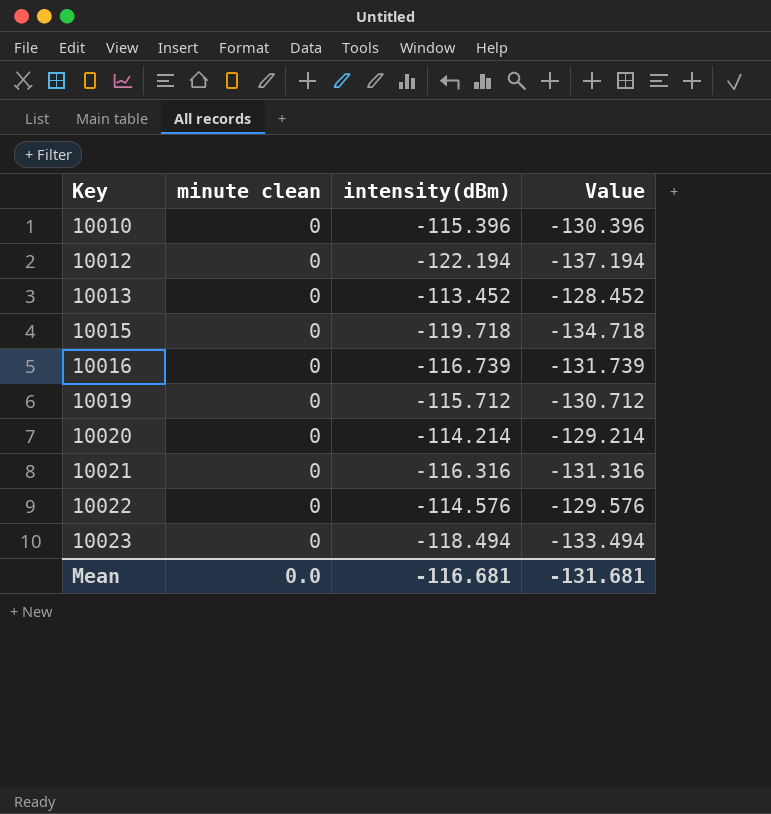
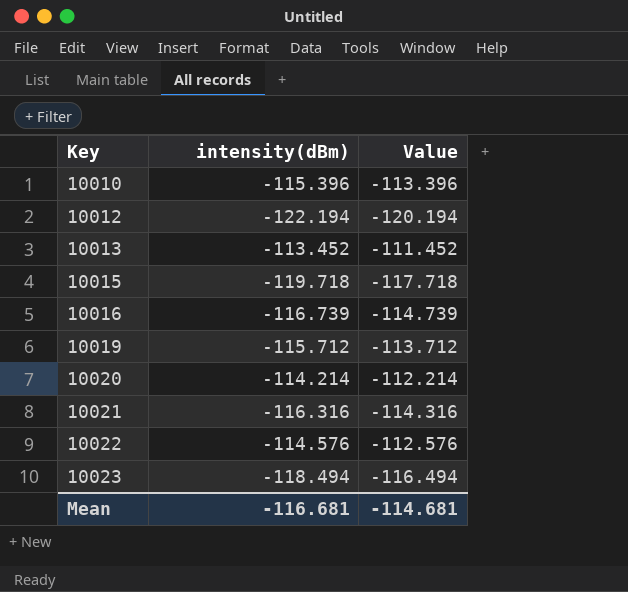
column minute clean | position: 2 -> none
column Value | formula: [intensity(dBm)] - 15 -> [intensity(dBm)] + 2
Mean | Value: -131.681 -> -114.681

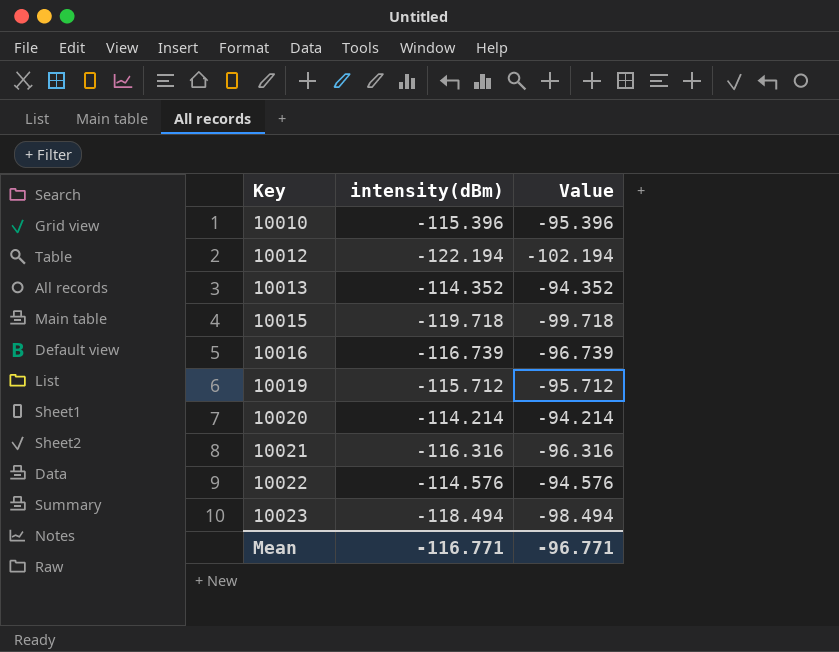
column Value | formula: [intensity(dBm)] + 2 -> [intensity(dBm)] + 20
10013 | intensity(dBm): -113.452 -> -114.352
Mean | intensity(dBm): -116.681 -> -116.771
Mean | Value: -114.681 -> -96.771

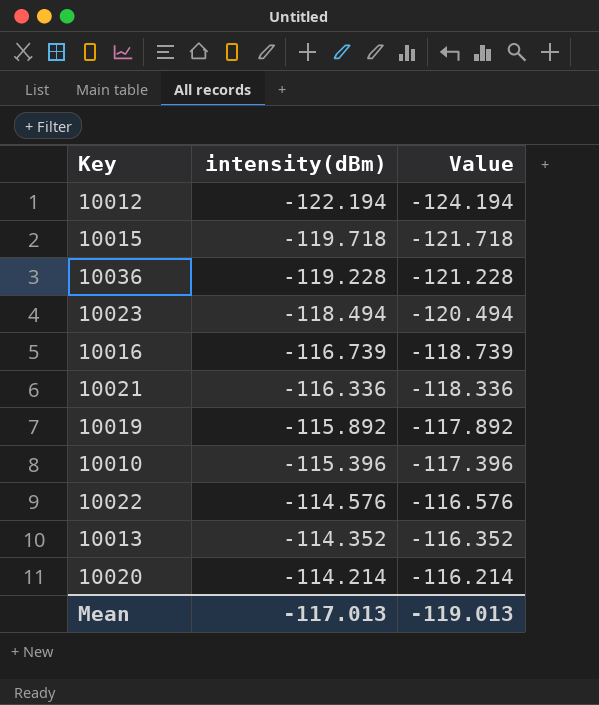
row order: Key ascending -> intensity(dBm) ascending
column Value | formula: [intensity(dBm)] + 20 -> [intensity(dBm)] - 2
row 10036: none -> -119.228 | -121.228
10021 | intensity(dBm): -116.316 -> -116.336
10019 | intensity(dBm): -115.712 -> -115.892
Mean | intensity(dBm): -116.771 -> -117.013
Mean | Value: -96.771 -> -119.013

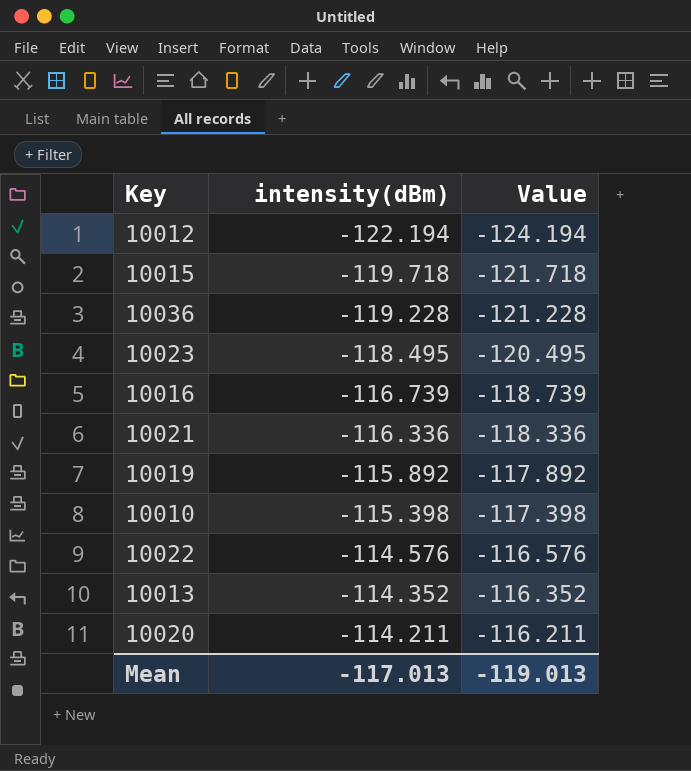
10023 | intensity(dBm): -118.494 -> -118.495
10023 | Value: -120.494 -> -120.495
10010 | intensity(dBm): -115.396 -> -115.398
10010 | Value: -117.396 -> -117.398
10020 | intensity(dBm): -114.214 -> -114.211
10020 | Value: -116.214 -> -116.211

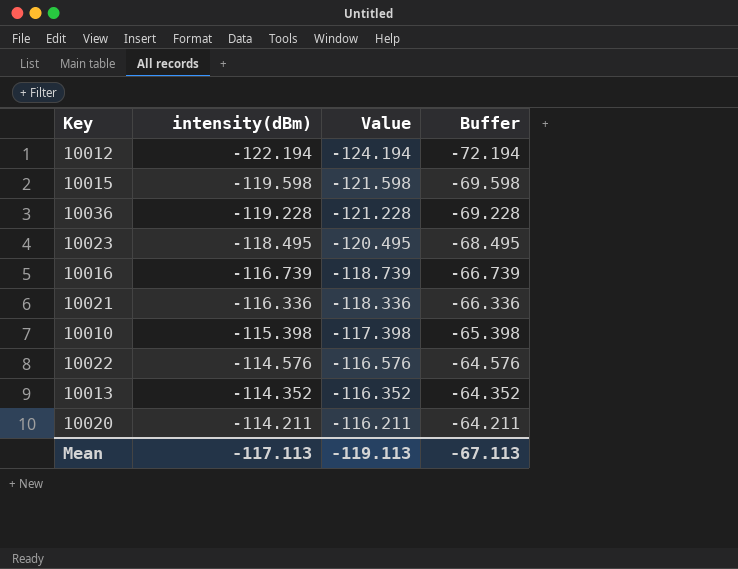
column Buffer | formula: none -> [intensity(dBm)] + 50
row 10019: -115.892 | -117.892 -> none
10015 | intensity(dBm): -119.718 -> -119.598
10015 | Value: -121.718 -> -121.598
Mean | intensity(dBm): -117.013 -> -117.113
Mean | Value: -119.013 -> -119.113

